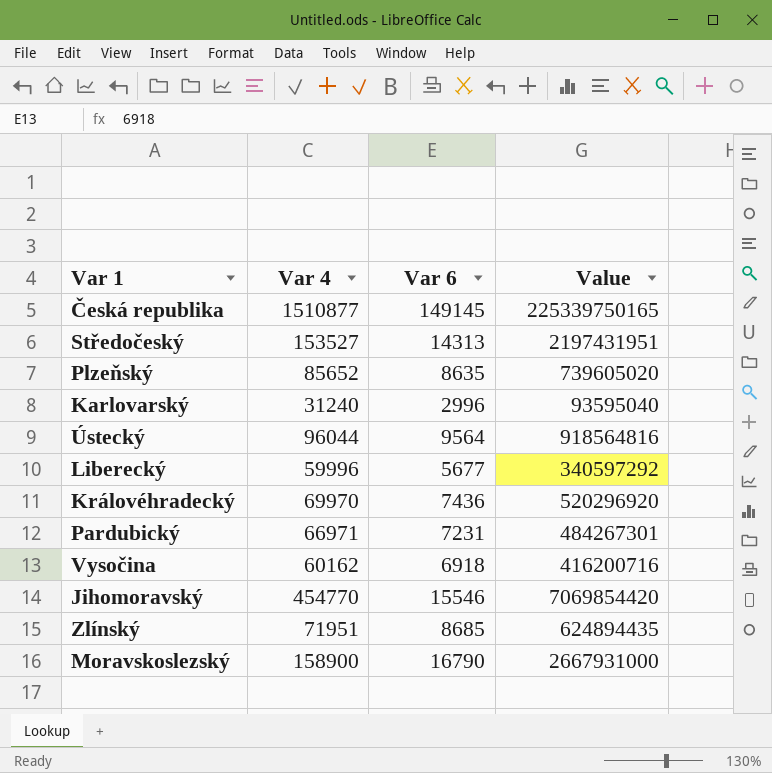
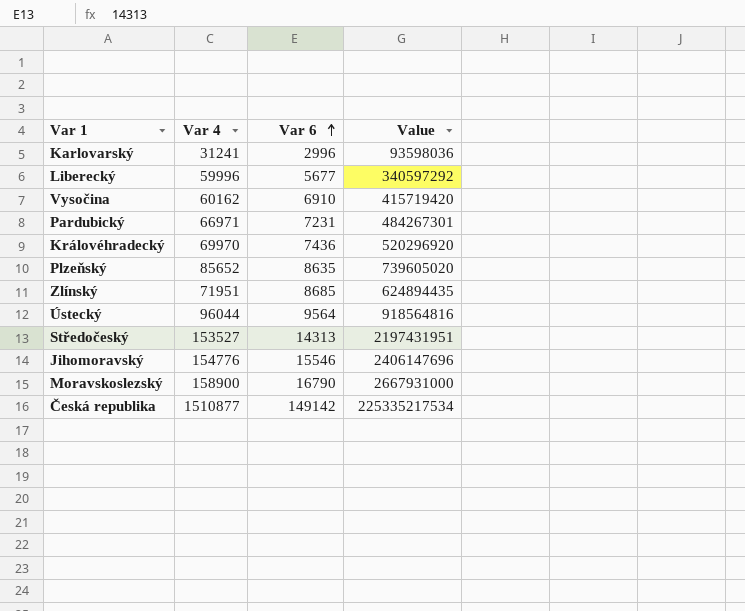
row order: none -> Var 6 ascending
Karlovarský | Var 4: 31240 -> 31241
Karlovarský | Value: 93595040 -> 93598036
Vysočina | Var 6: 6918 -> 6910
Vysočina | Value: 416200716 -> 415719420
Jihomoravský | Var 4: 454770 -> 154776
Jihomoravský | Value: 7069854420 -> 2406147696
Česká republika | Var 6: 149145 -> 149142
Česká republika | Value: 225339750165 -> 225335217534

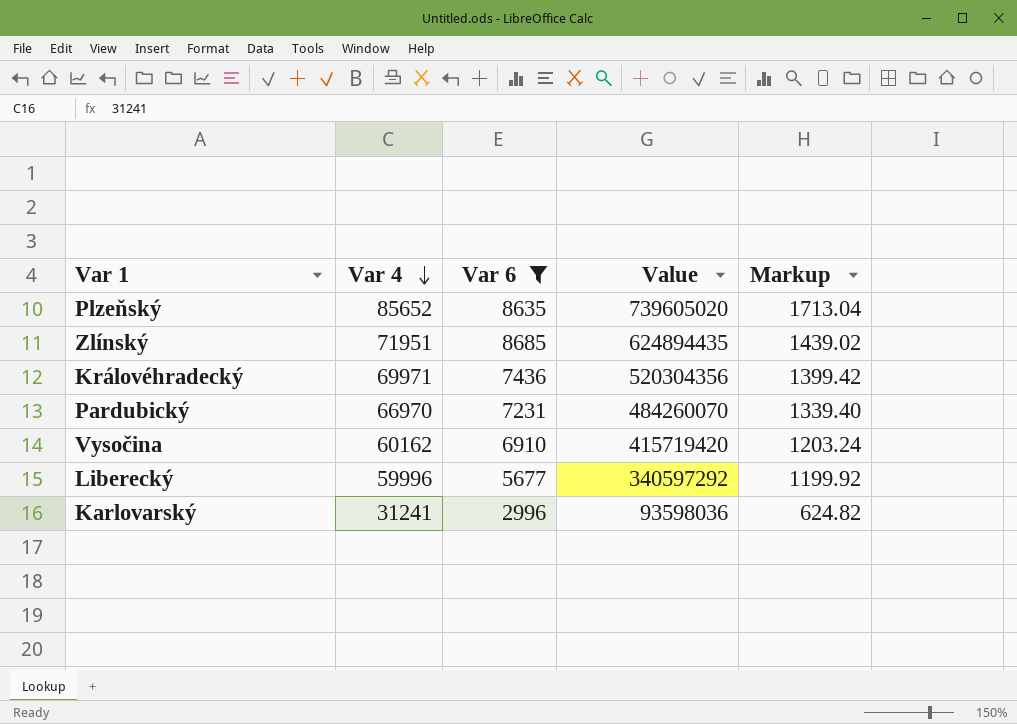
filter: none -> Var 6 <= 8685
row order: Var 6 ascending -> Var 4 descending
column Markup | formula: none -> [Var 4] * 0.02
Královéhradecký | Var 4: 69970 -> 69971
Královéhradecký | Value: 520296920 -> 520304356
Pardubický | Var 4: 66971 -> 66970
Pardubický | Value: 484267301 -> 484260070

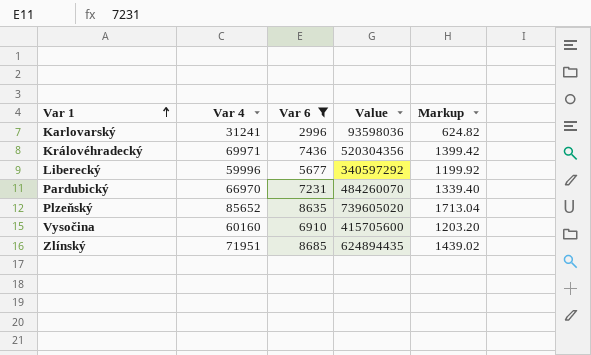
row order: Var 4 descending -> Var 1 ascending
Vysočina | Var 4: 60162 -> 60160
Vysočina | Value: 415719420 -> 415705600
Vysočina | Markup: 1203.24 -> 1203.20

